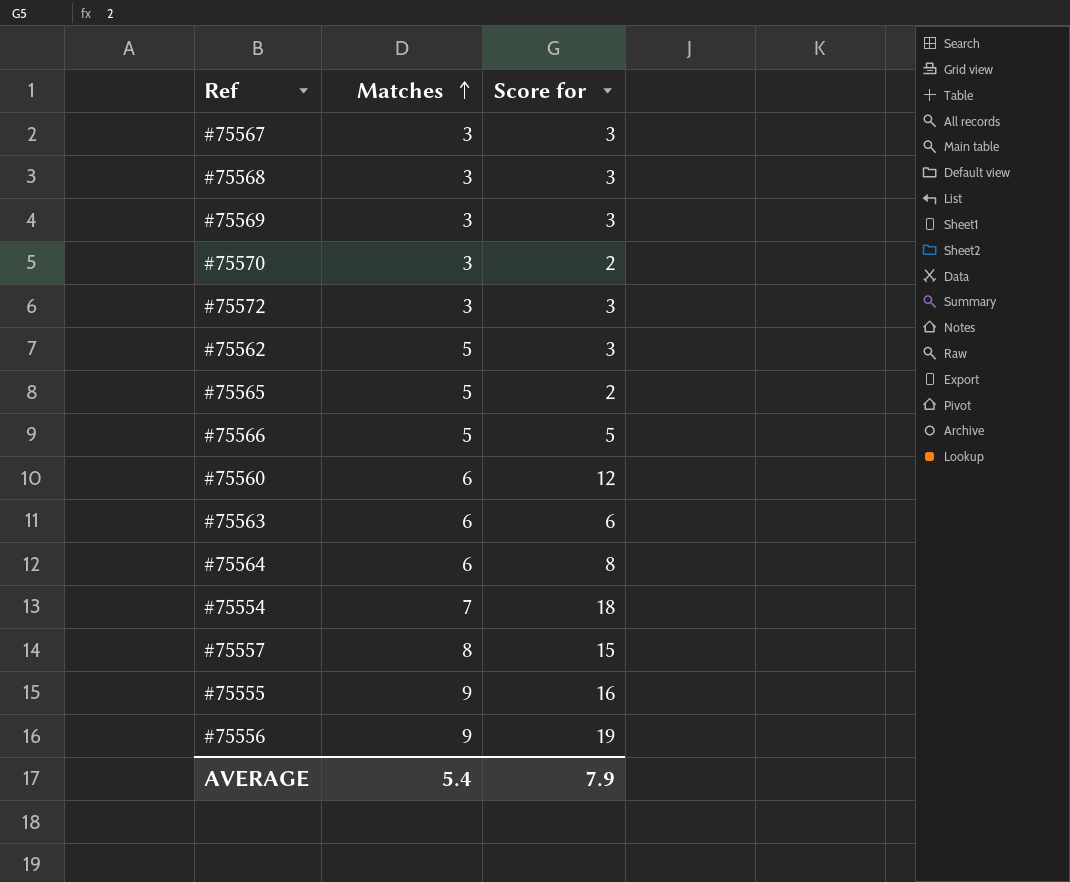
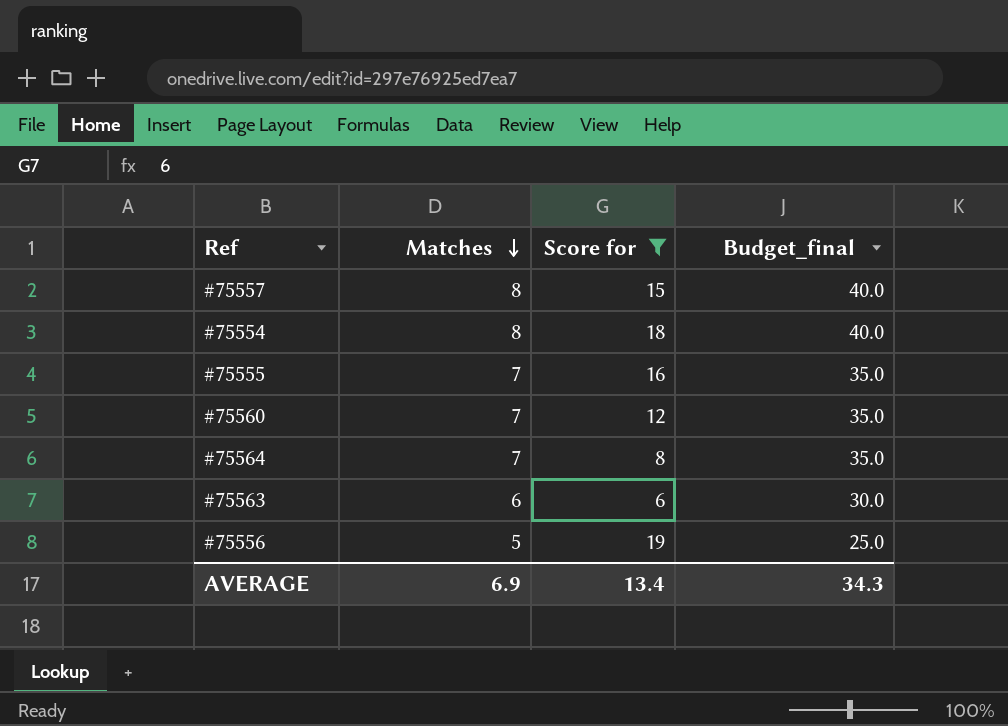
filter: none -> Score for >= 6
row order: Matches ascending -> Matches descending
column Budget_final | formula: none -> [Matches] * 5
#75554 | Matches: 7 -> 8
#75555 | Matches: 9 -> 7
#75560 | Matches: 6 -> 7
#75564 | Matches: 6 -> 7
#75556 | Matches: 9 -> 5
AVERAGE | Matches: 5.4 -> 6.9
AVERAGE | Score for: 7.9 -> 13.4

